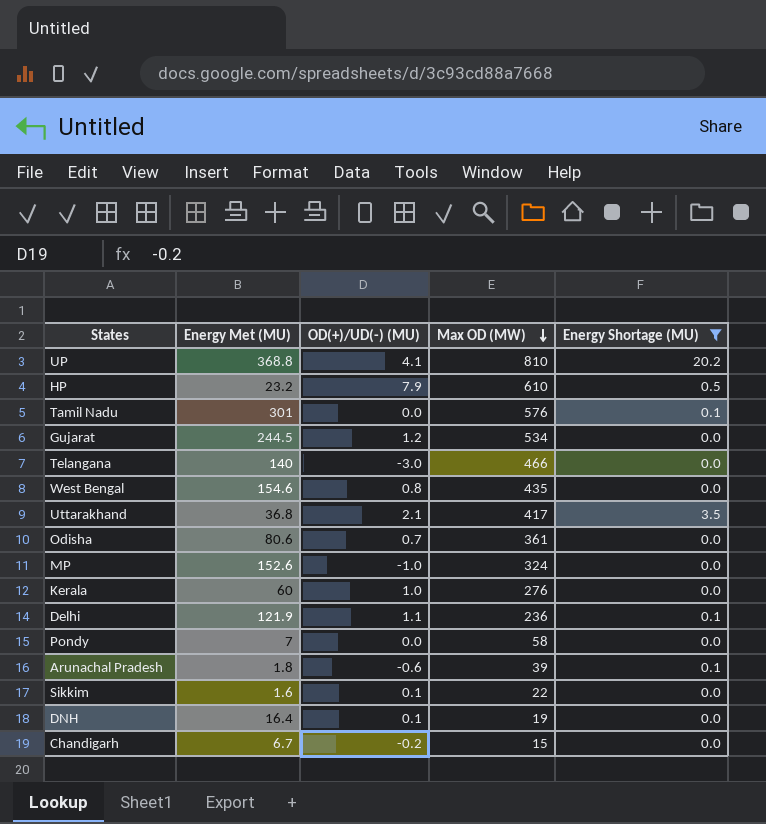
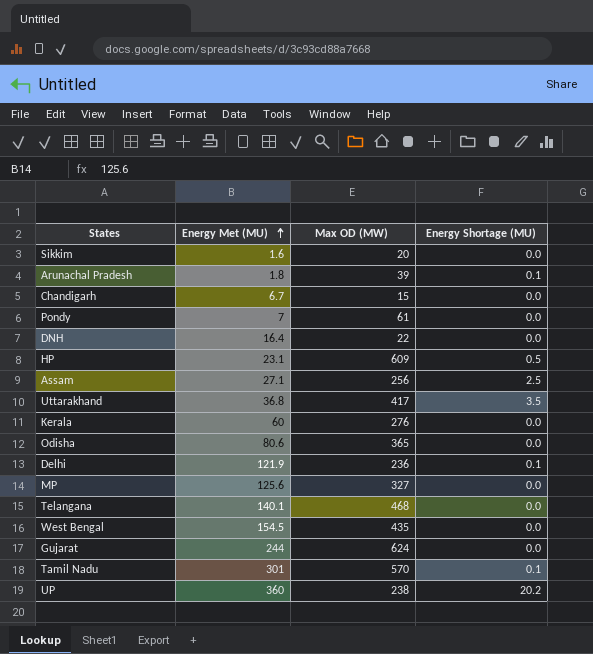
filter: Energy Shortage (MU) != 2.5 -> none
row order: Max OD (MW) descending -> Energy Met (MU) ascending
column OD(+)/UD(-) (MU) | position: 3 -> none
Sikkim | Max OD (MW): 22 -> 20
Pondy | Max OD (MW): 58 -> 61
DNH | Max OD (MW): 19 -> 22
HP | Energy Met (MU): 23.2 -> 23.1
HP | Max OD (MW): 610 -> 609
Odisha | Max OD (MW): 361 -> 365
MP | Energy Met (MU): 152.6 -> 125.6
MP | Max OD (MW): 324 -> 327
Telangana | Energy Met (MU): 140 -> 140.1
Telangana | Max OD (MW): 466 -> 468
West Bengal | Energy Met (MU): 154.6 -> 154.5
Gujarat | Energy Met (MU): 244.5 -> 244
Gujarat | Max OD (MW): 534 -> 624
Tamil Nadu | Max OD (MW): 576 -> 570
UP | Energy Met (MU): 368.8 -> 360
UP | Max OD (MW): 810 -> 238

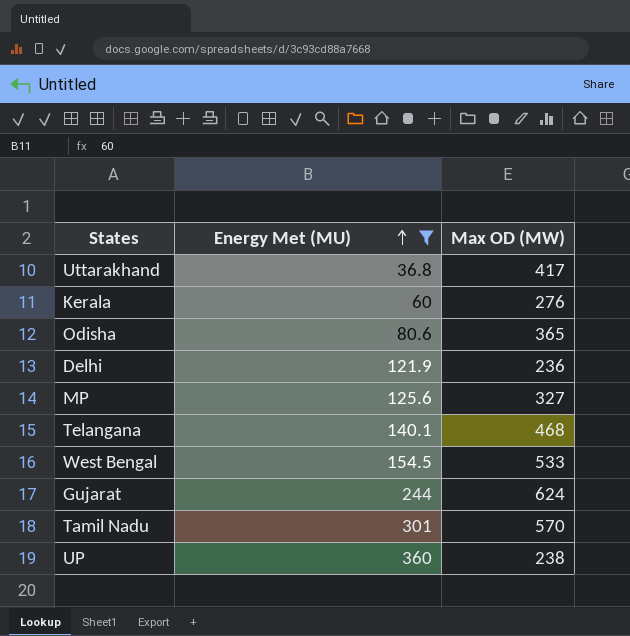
filter: none -> Energy Met (MU) >= 36.8
column Energy Shortage (MU) | position: 4 -> none
West Bengal | Max OD (MW): 435 -> 533

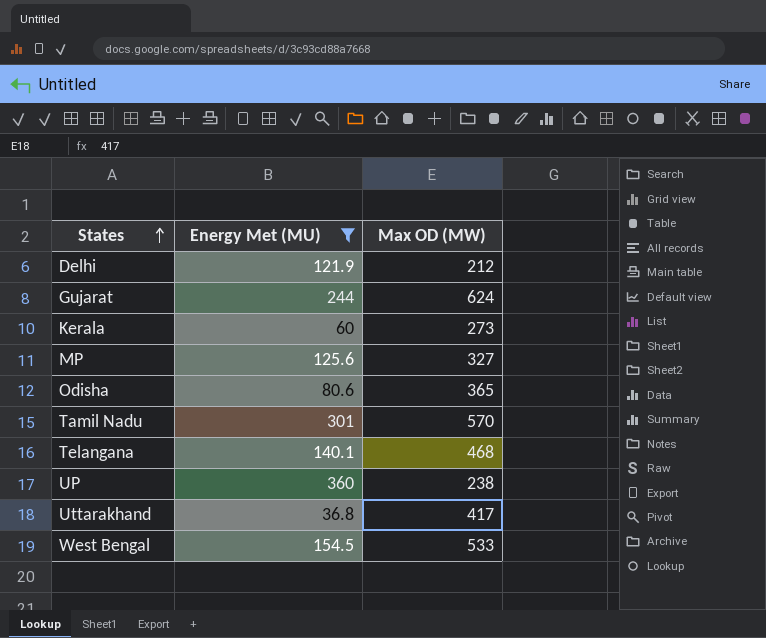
row order: Energy Met (MU) ascending -> States ascending
Delhi | Max OD (MW): 236 -> 212
Kerala | Max OD (MW): 276 -> 273

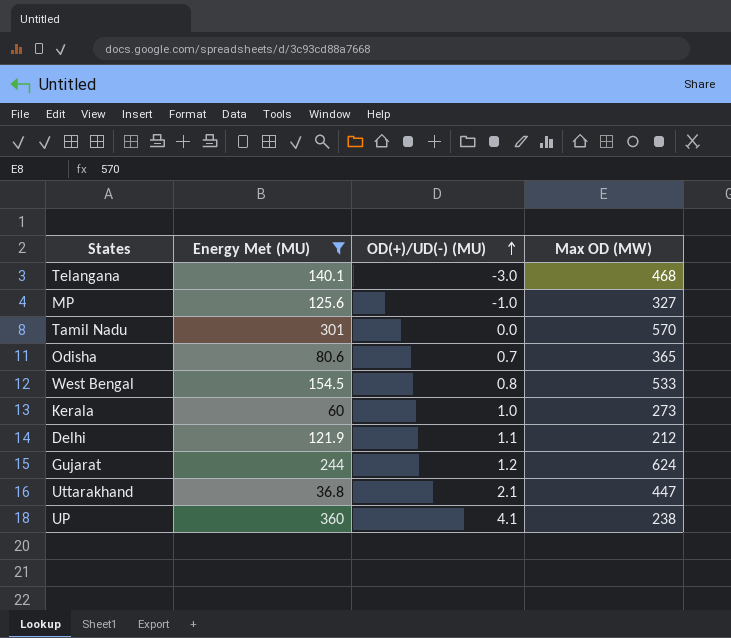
row order: States ascending -> OD(+)/UD(-) (MU) ascending
column OD(+)/UD(-) (MU) | position: none -> 3
Uttarakhand | Max OD (MW): 417 -> 447

